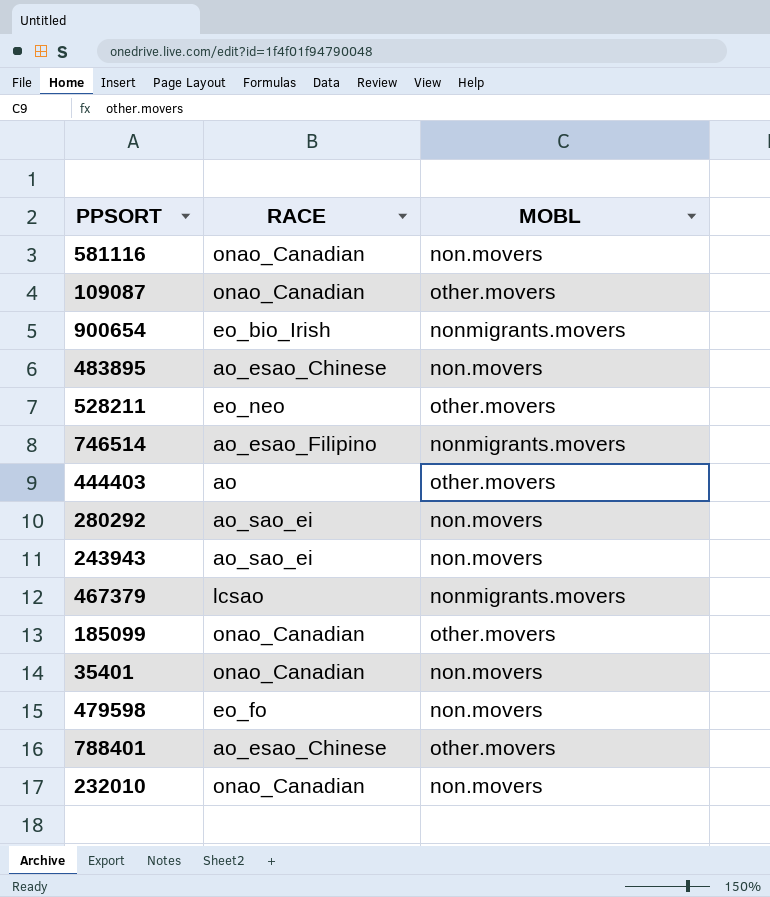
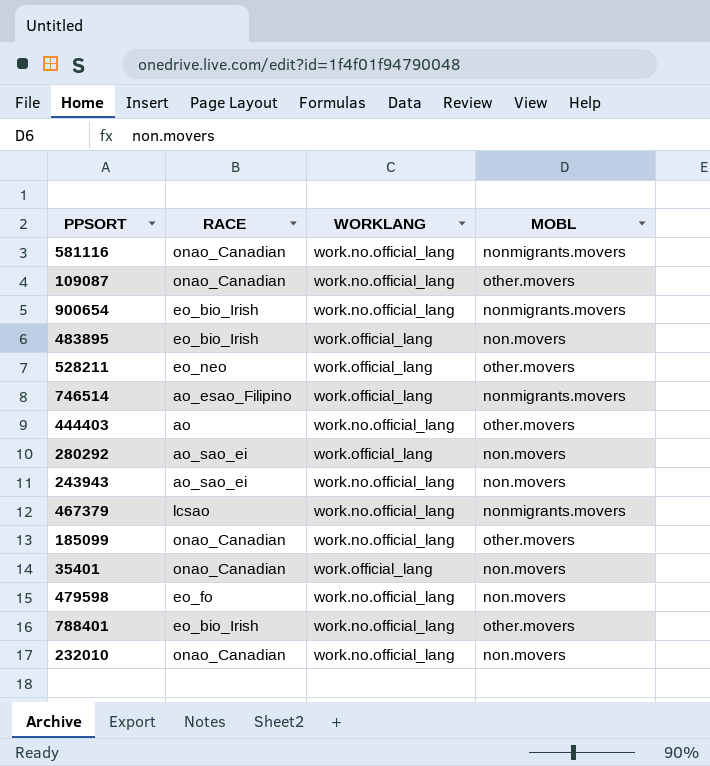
column WORKLANG | position: none -> 3
581116 | MOBL: non.movers -> nonmigrants.movers
483895 | RACE: ao_esao_Chinese -> eo_bio_Irish
788401 | RACE: ao_esao_Chinese -> eo_bio_Irish

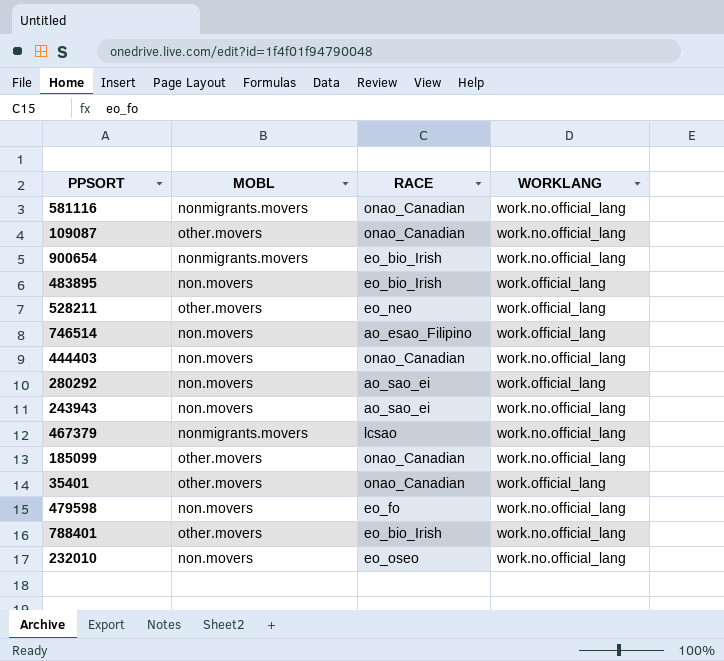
column MOBL | position: 4 -> 2
746514 | MOBL: nonmigrants.movers -> non.movers
444403 | MOBL: other.movers -> non.movers
444403 | RACE: ao -> onao_Canadian
35401 | MOBL: non.movers -> other.movers
232010 | RACE: onao_Canadian -> eo_oseo

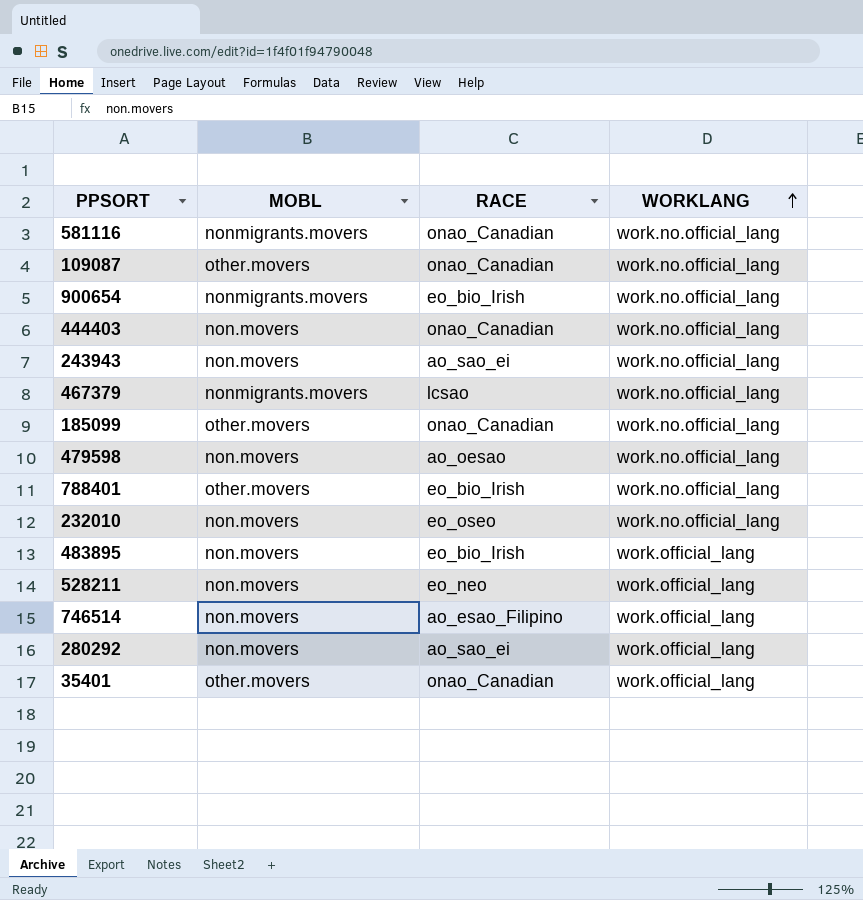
row order: none -> WORKLANG ascending
479598 | RACE: eo_fo -> ao_oesao
528211 | MOBL: other.movers -> non.movers

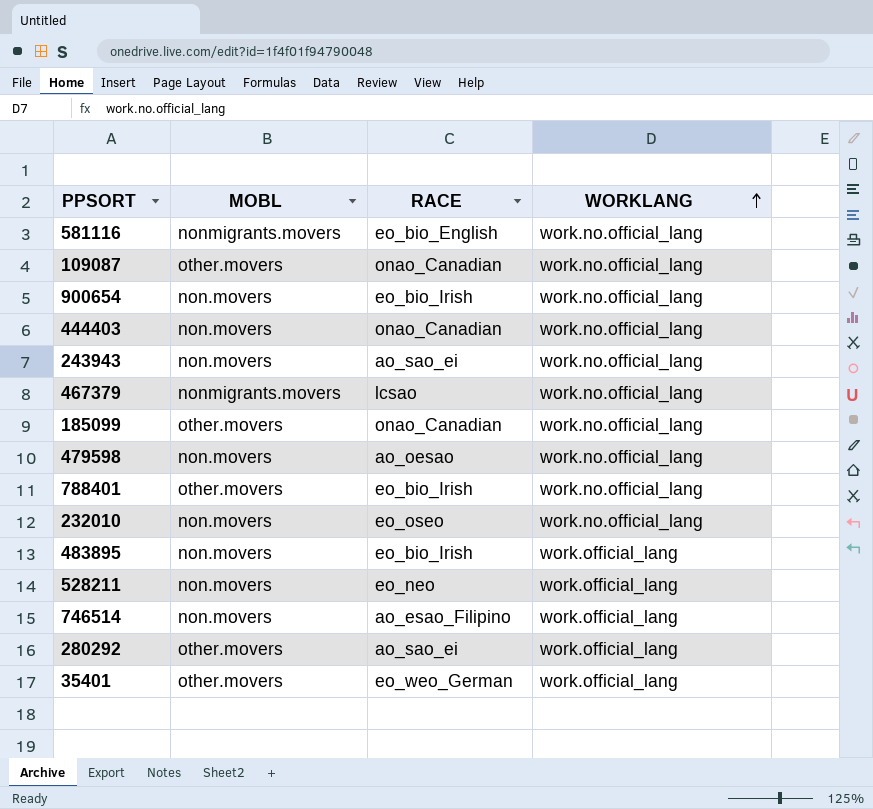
581116 | RACE: onao_Canadian -> eo_bio_English
900654 | MOBL: nonmigrants.movers -> non.movers
280292 | MOBL: non.movers -> other.movers
35401 | RACE: onao_Canadian -> eo_weo_German

